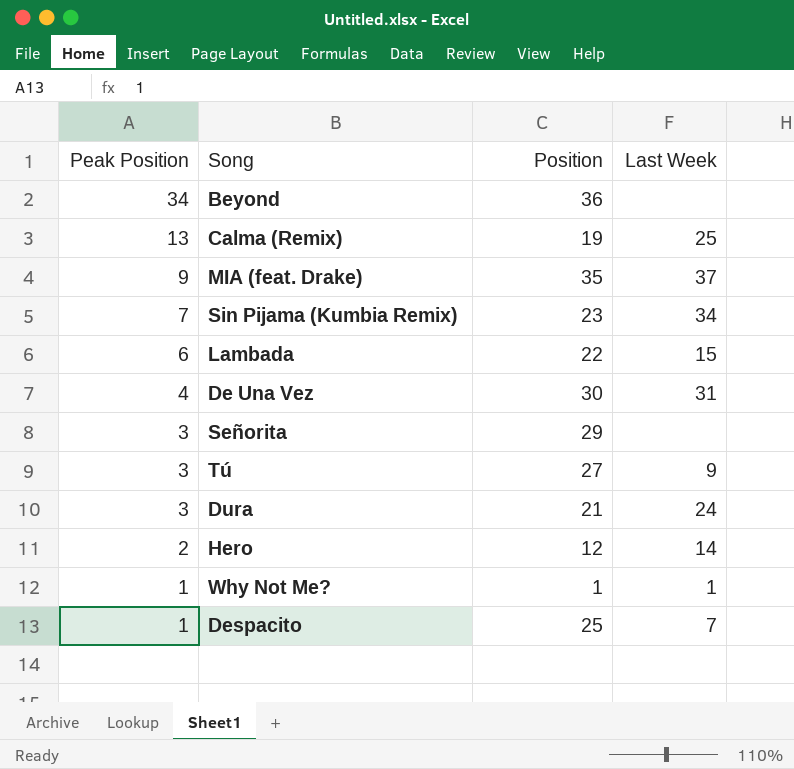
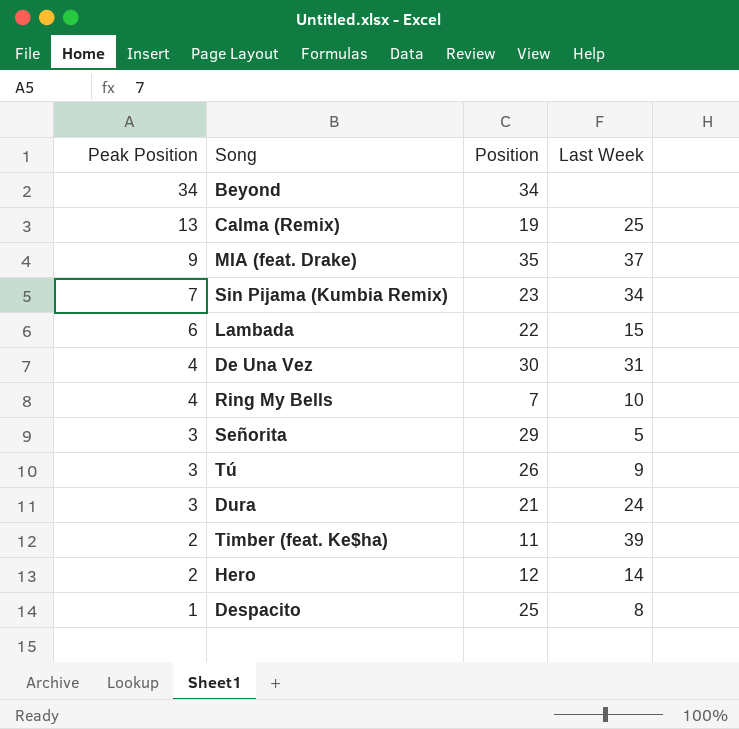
row Why Not Me?: 1 | 1 | 1 -> none
Beyond | Position: 36 -> 34
row Ring My Bells: none -> 4 | 7 | 10
Señorita | Last Week: none -> 5
Tú | Position: 27 -> 26
row Timber (feat. Ke$ha): none -> 2 | 11 | 39
Despacito | Last Week: 7 -> 8

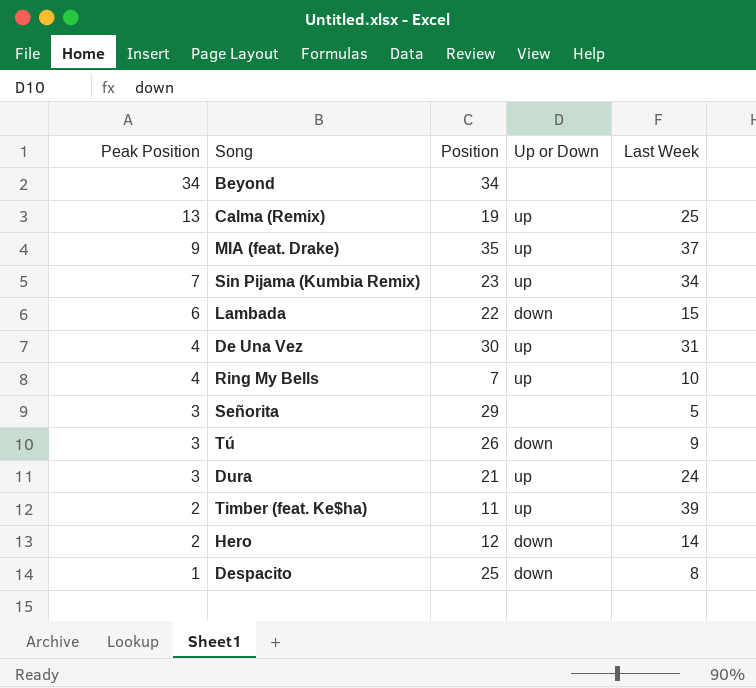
column Up or Down | position: none -> 4

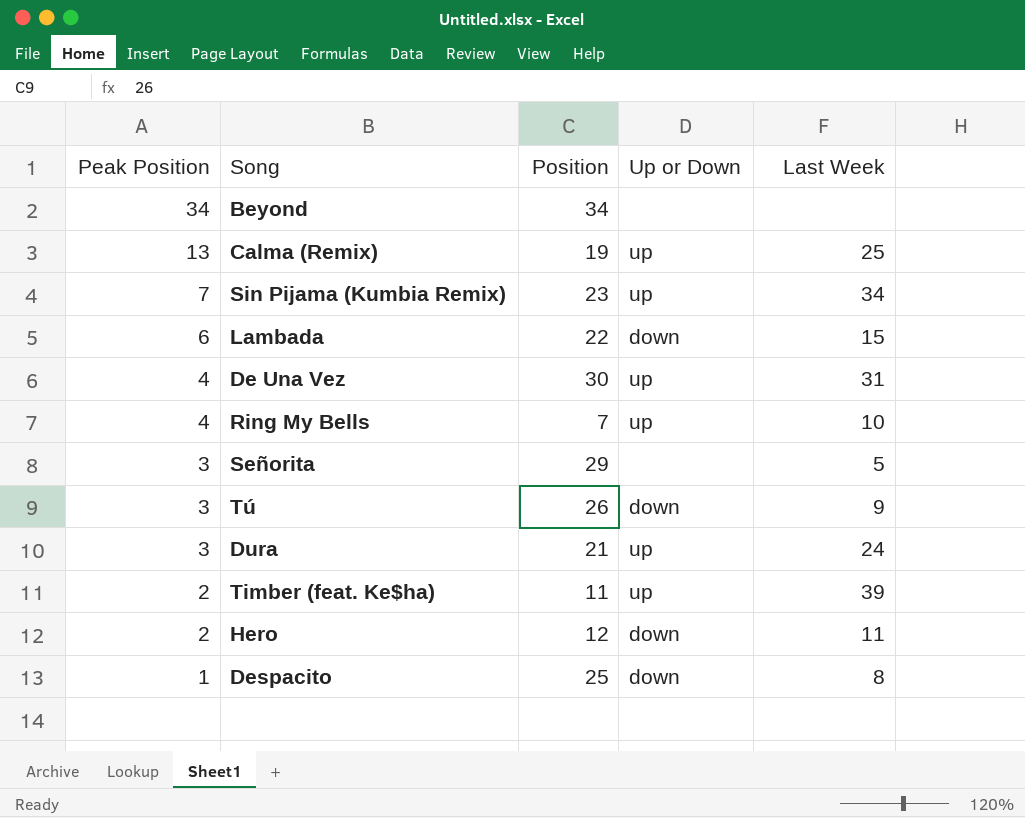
row MIA (feat. Drake): 9 | 35 | up | 37 -> none
Hero | Last Week: 14 -> 11

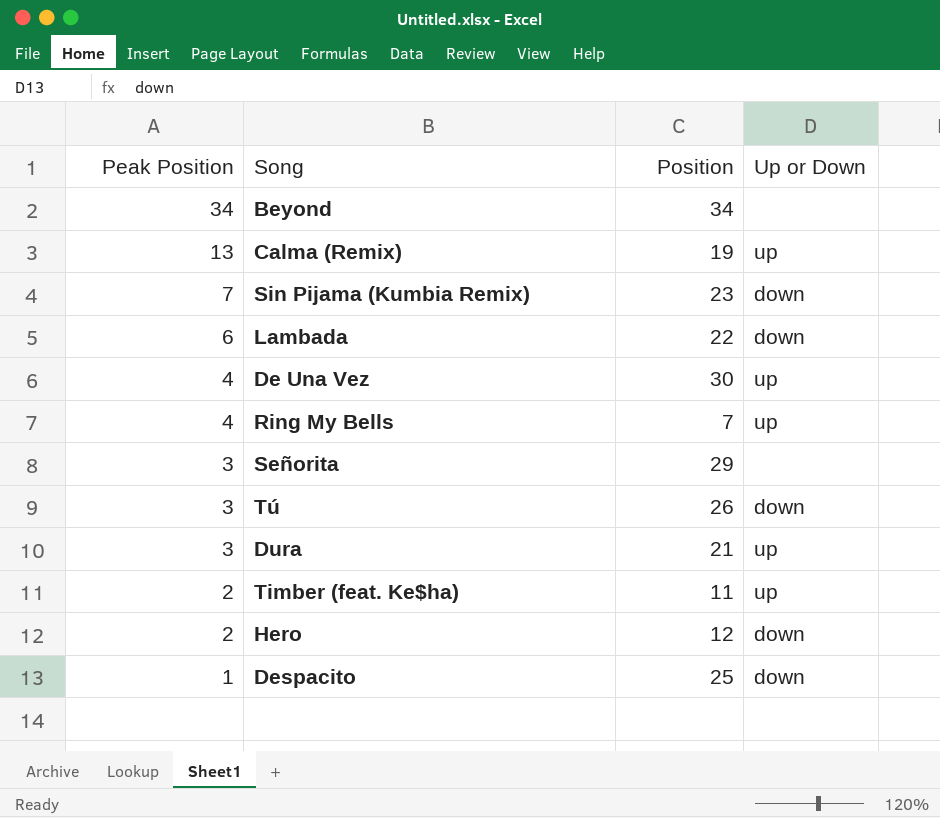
column Last Week | position: 5 -> none
Sin Pijama (Kumbia Remix) | Up or Down: up -> down

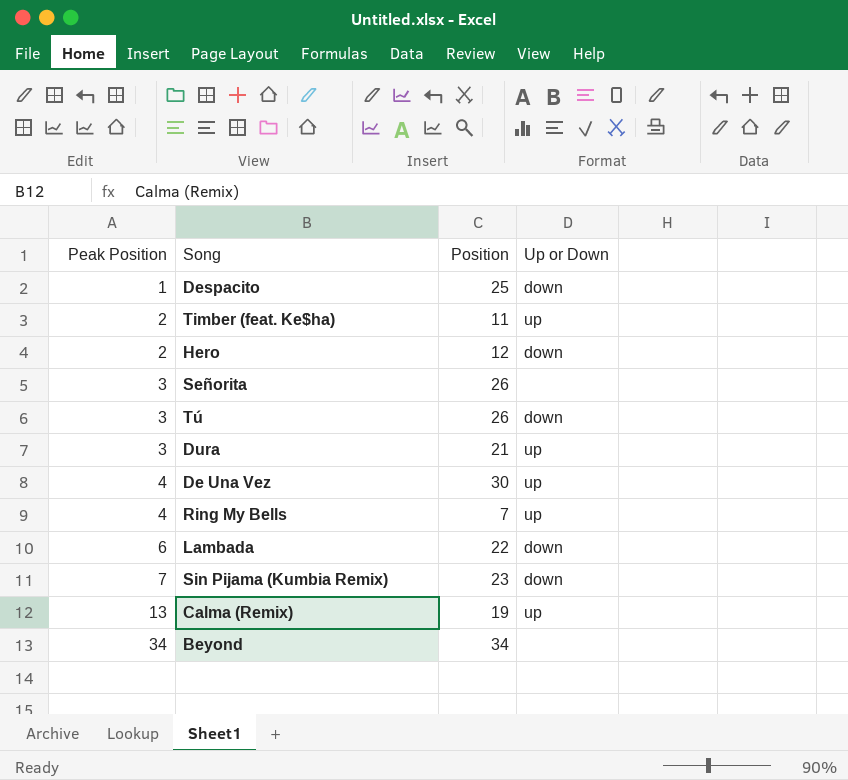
row order: Peak Position descending -> Peak Position ascending
Señorita | Position: 29 -> 26

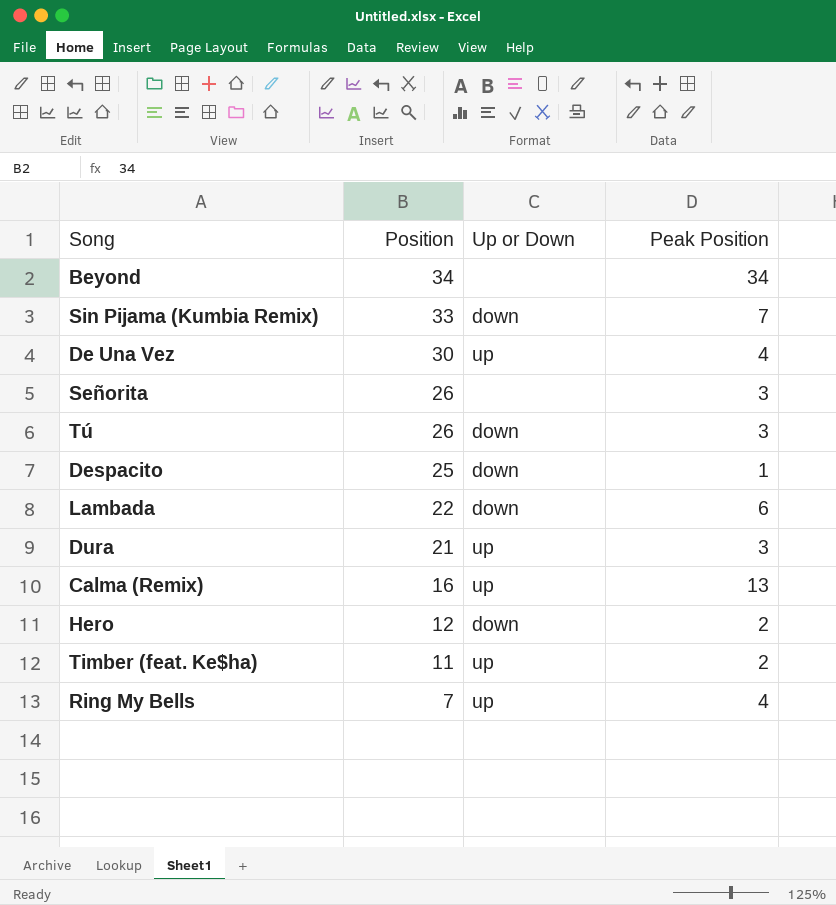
row order: Peak Position ascending -> Position descending
column Peak Position | position: 1 -> 4
Sin Pijama (Kumbia Remix) | Position: 23 -> 33
Calma (Remix) | Position: 19 -> 16

